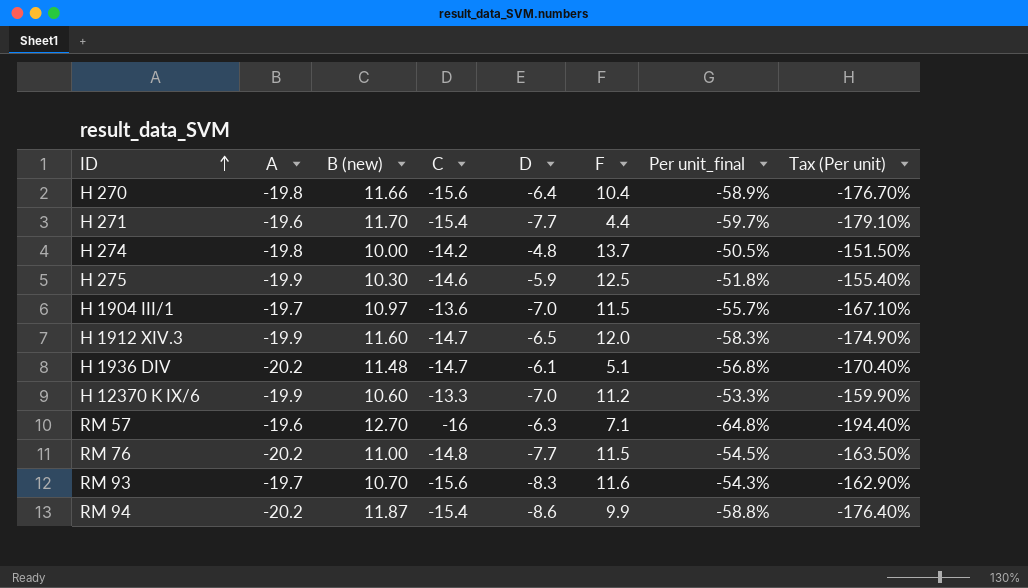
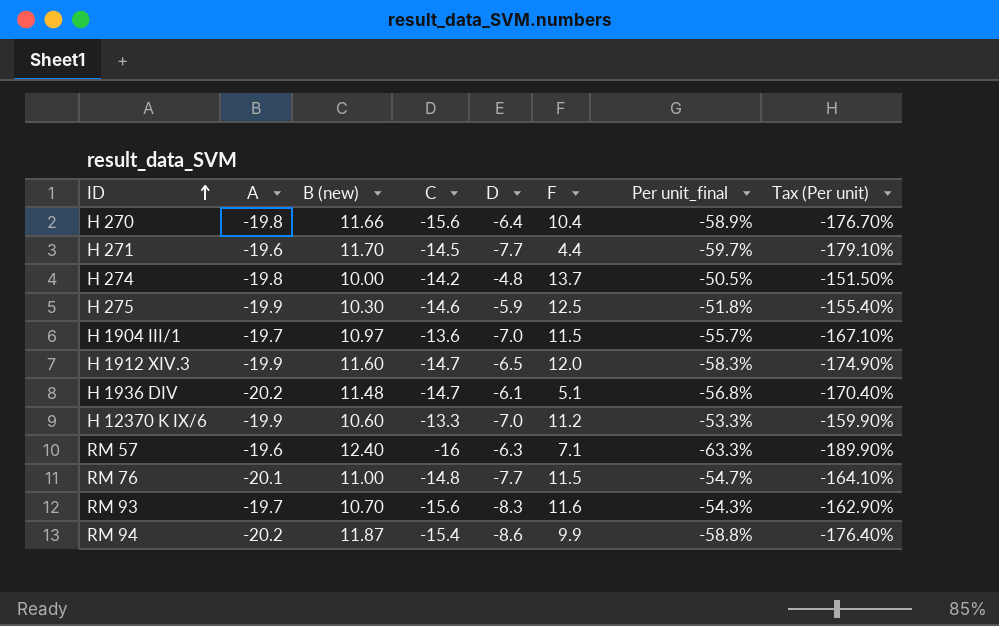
H 271 | C: -15.4 -> -14.5
RM 57 | B (new): 12.70 -> 12.40
RM 57 | Per unit_final: -64.8% -> -63.3%
RM 57 | Tax (Per unit): -194.40% -> -189.90%
RM 76 | A: -20.2 -> -20.1
RM 76 | Per unit_final: -54.5% -> -54.7%
RM 76 | Tax (Per unit): -163.50% -> -164.10%

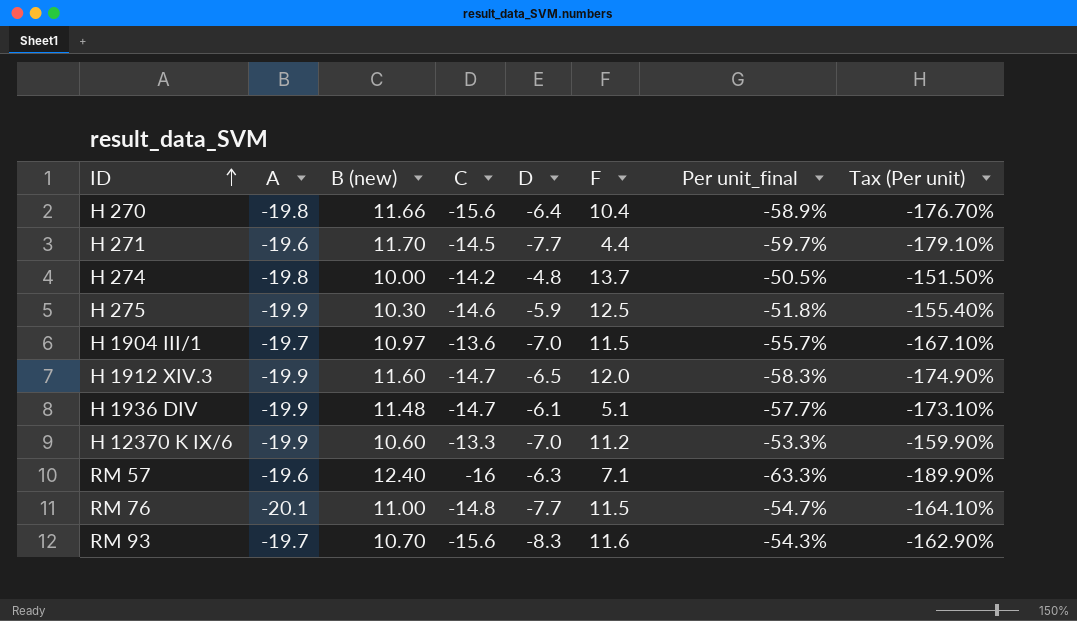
row RM 94: -20.2 | 11.87 | -15.4 | -8.6 | 9.9 | -58.8% | -176.40% -> none
H 1936 DIV | A: -20.2 -> -19.9
H 1936 DIV | Per unit_final: -56.8% -> -57.7%
H 1936 DIV | Tax (Per unit): -170.40% -> -173.10%

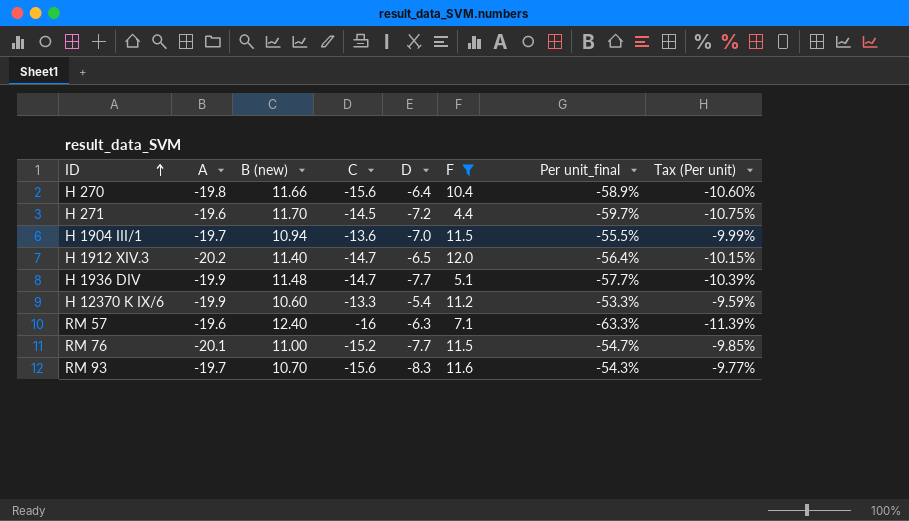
filter: none -> F <= 12.0
column Tax (Per unit) | formula: [Per unit_final] * 3 -> [Per unit_final] * 0.18
H 271 | D: -7.7 -> -7.2
H 1904 III/1 | B (new): 10.97 -> 10.94
H 1904 III/1 | Per unit_final: -55.7% -> -55.5%
H 1912 XIV.3 | A: -19.9 -> -20.2
H 1912 XIV.3 | B (new): 11.60 -> 11.40
H 1912 XIV.3 | Per unit_final: -58.3% -> -56.4%
H 1936 DIV | D: -6.1 -> -7.7
H 12370 K IX/6 | D: -7.0 -> -5.4
RM 76 | C: -14.8 -> -15.2

